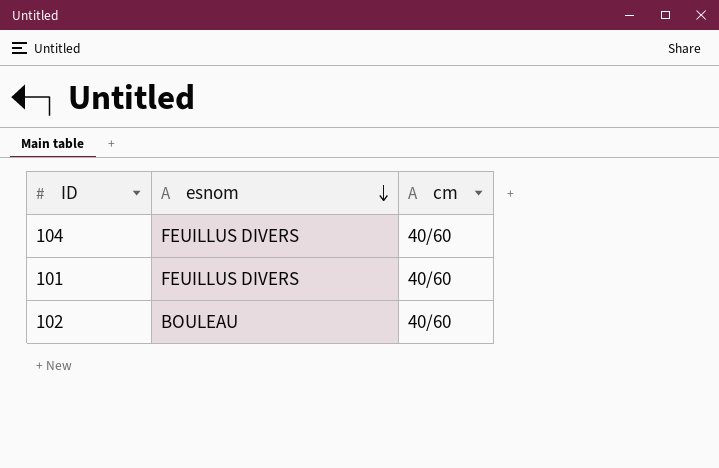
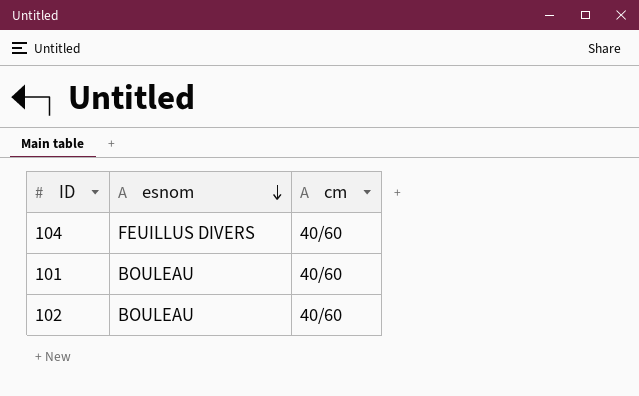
101 | esnom: FEUILLUS DIVERS -> BOULEAU

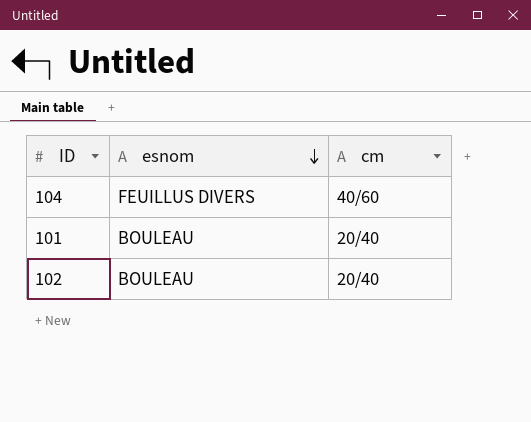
101 | cm: 40/60 -> 20/40
102 | cm: 40/60 -> 20/40

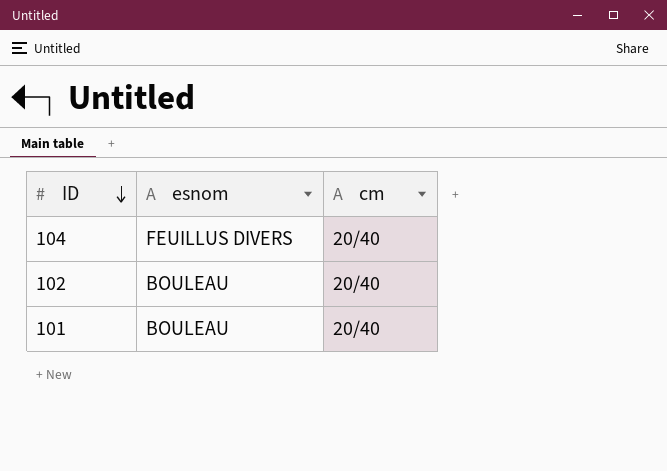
row order: esnom descending -> ID descending
104 | cm: 40/60 -> 20/40

